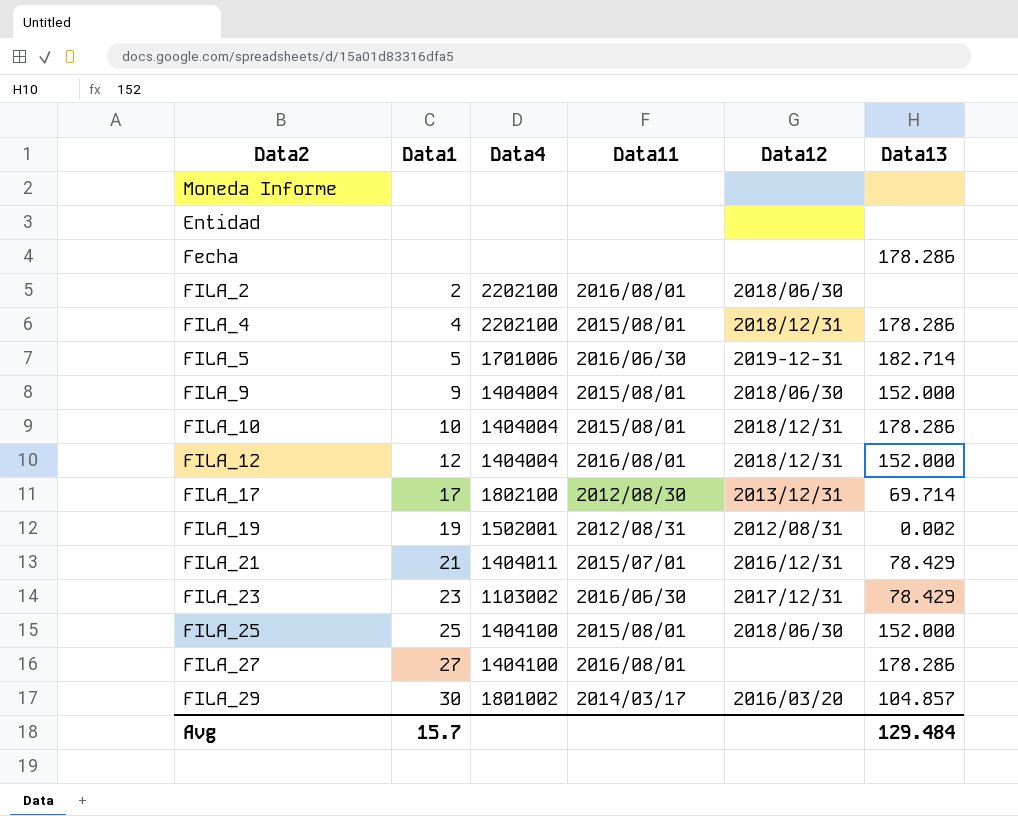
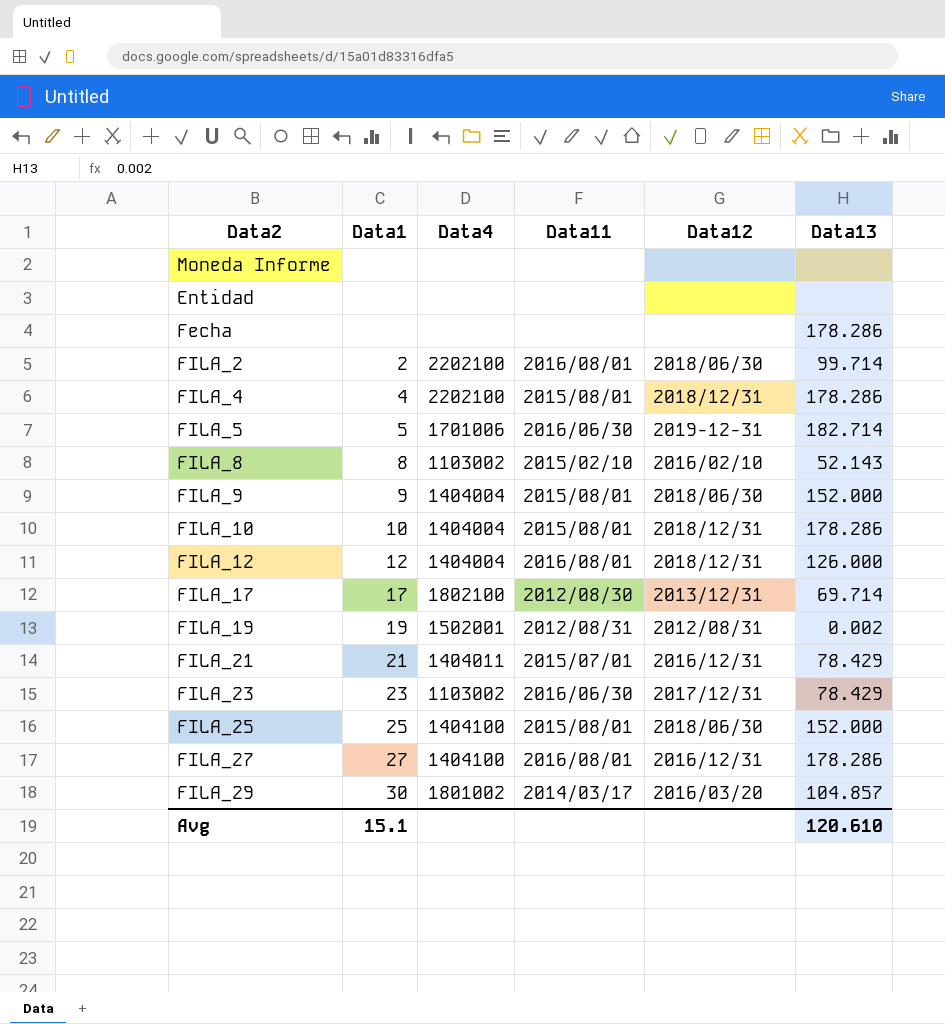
FILA_2 | Data13: none -> 99.714
row FILA_8: none -> 8 | 1103002 | 2015/02/10 | 2016/02/10 | 52.143
FILA_12 | Data13: 152.000 -> 126.000
FILA_27 | Data12: none -> 2016/12/31
Avg | Data1: 15.7 -> 15.1
Avg | Data13: 129.484 -> 120.610

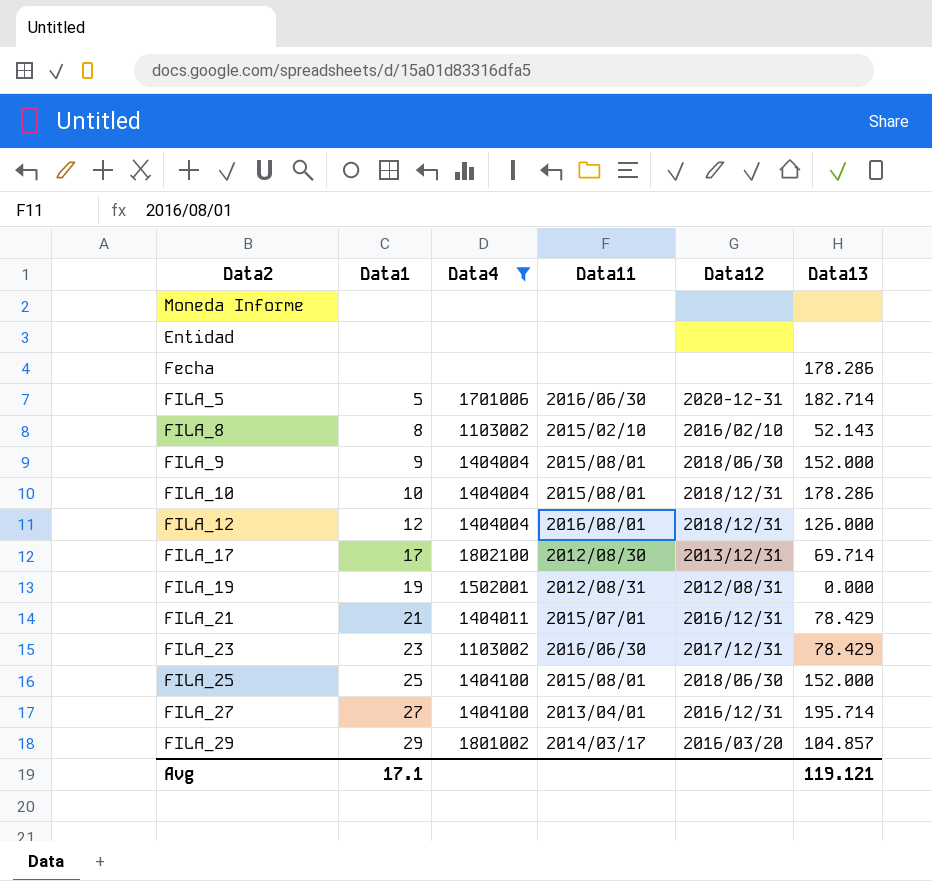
filter: none -> Data4 != 2202100
FILA_5 | Data12: 2019-12-31 -> 2020-12-31
FILA_19 | Data13: 0.002 -> 0.000
FILA_27 | Data11: 2016/08/01 -> 2013/04/01
FILA_27 | Data13: 178.286 -> 195.714
FILA_29 | Data1: 30 -> 29
Avg | Data1: 15.1 -> 17.1
Avg | Data13: 120.610 -> 119.121

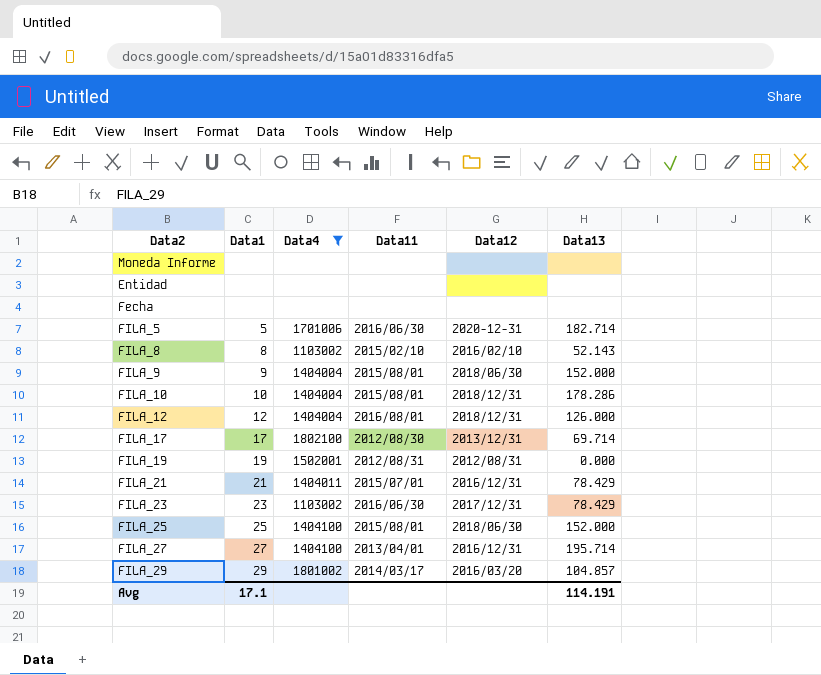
Fecha | Data13: 178.286 -> none
Avg | Data13: 119.121 -> 114.191

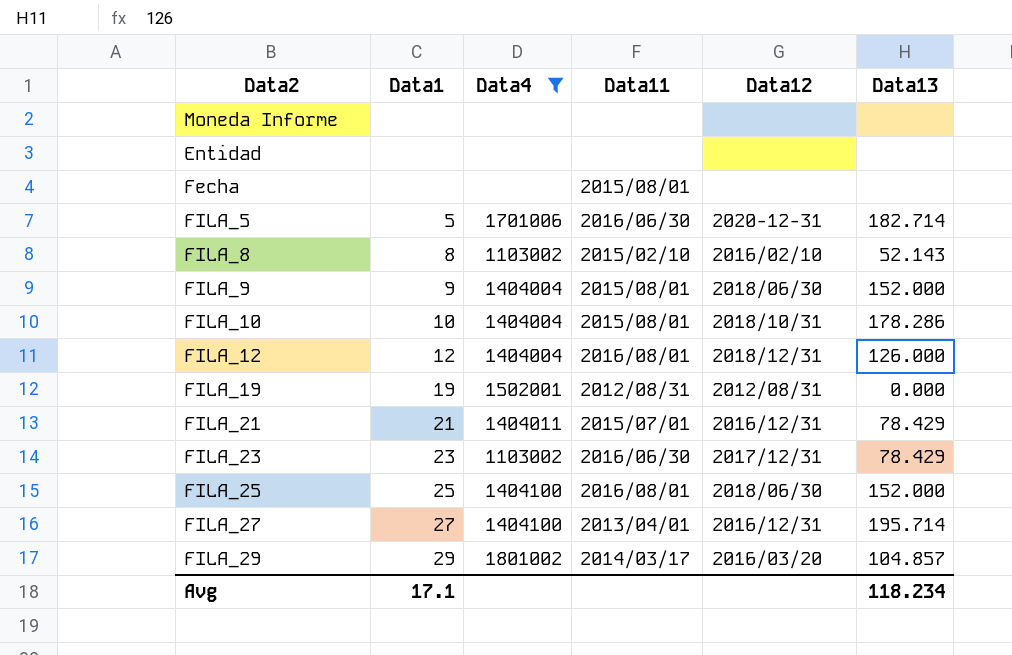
row FILA_17: 17 | 1802100 | 2012/08/30 | 2013/12/31 | 69.714 -> none
Fecha | Data11: none -> 2015/08/01
FILA_10 | Data12: 2018/12/31 -> 2018/10/31
FILA_25 | Data11: 2015/08/01 -> 2016/08/01
Avg | Data13: 114.191 -> 118.234

